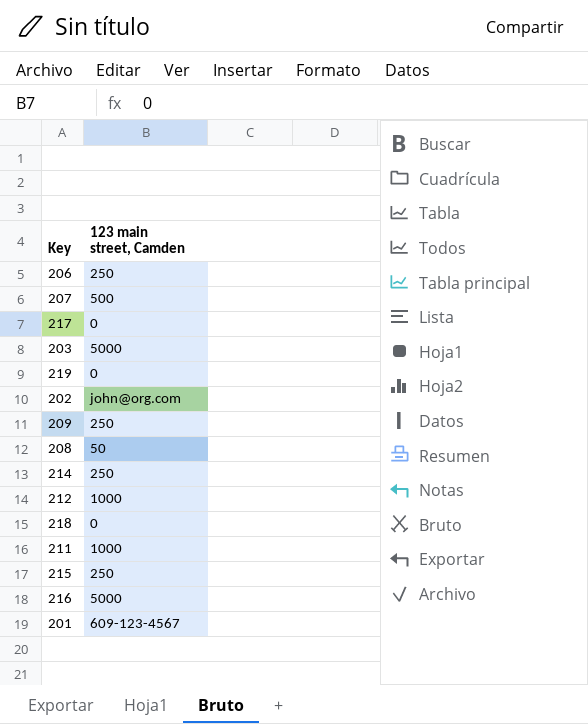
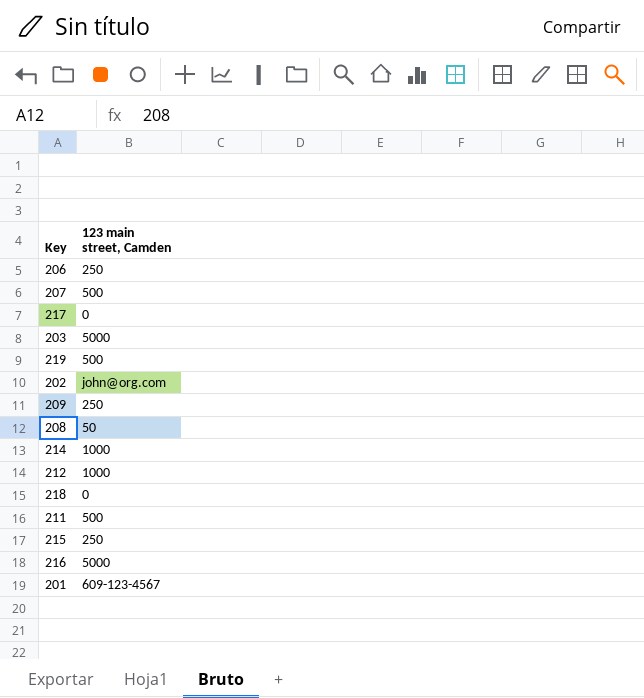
219 | 123 main street, Camden: 0 -> 500
214 | 123 main street, Camden: 250 -> 1000
211 | 123 main street, Camden: 1000 -> 500

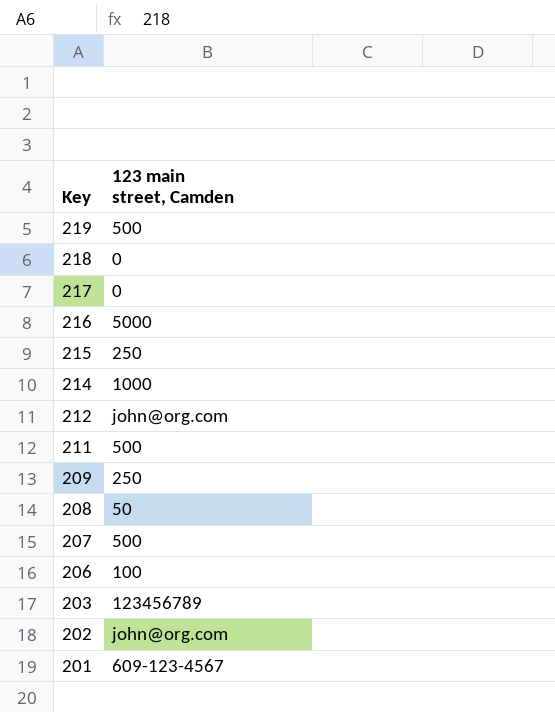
row order: none -> Key descending
212 | 123 main street, Camden: 1000 -> john@org.com
206 | 123 main street, Camden: 250 -> 100
203 | 123 main street, Camden: 5000 -> 123456789

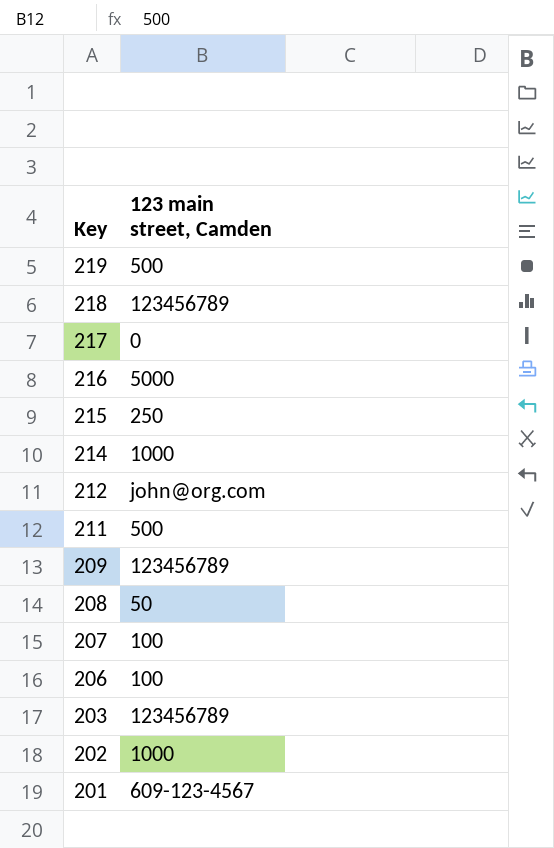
218 | 123 main street, Camden: 0 -> 123456789
209 | 123 main street, Camden: 250 -> 123456789
207 | 123 main street, Camden: 500 -> 100
202 | 123 main street, Camden: john@org.com -> 1000

